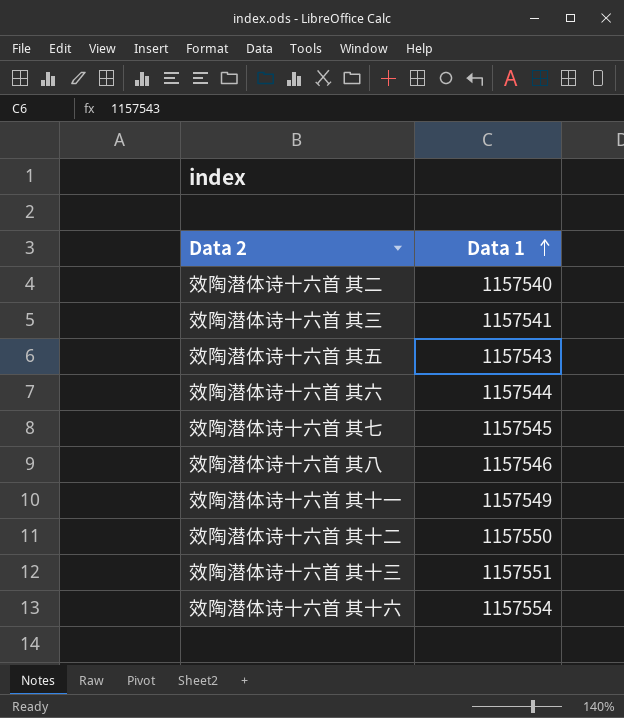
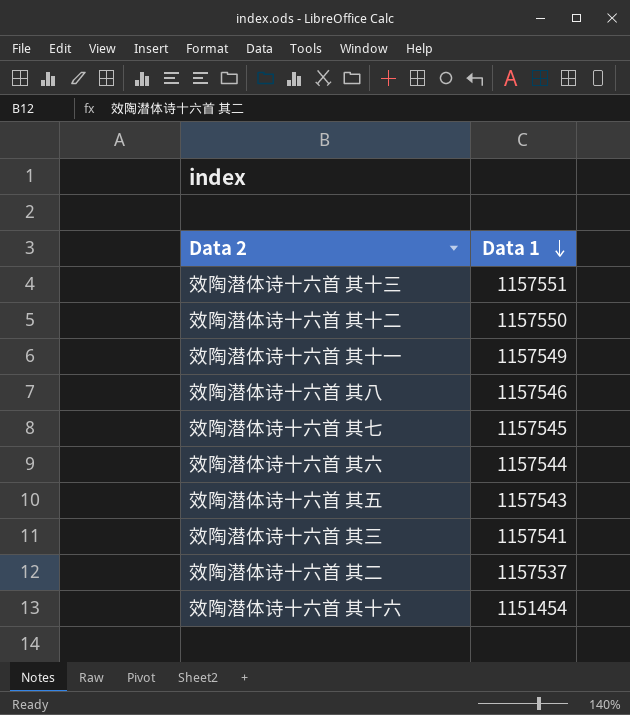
row order: Data 1 ascending -> Data 1 descending
效陶潜体诗十六首 其二 | Data 1: 1157540 -> 1157537
效陶潜体诗十六首 其十六 | Data 1: 1157554 -> 1151454

